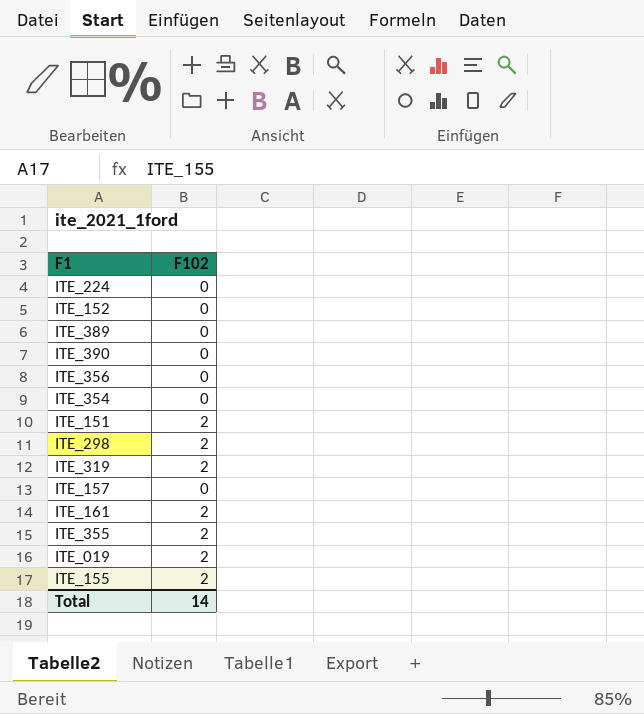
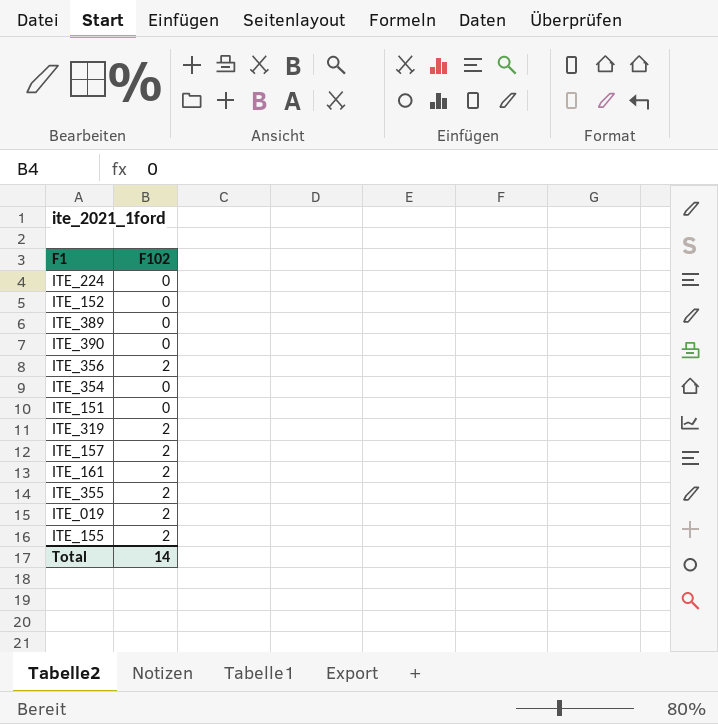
row ITE_298: 2 -> none
ITE_356 | F102: 0 -> 2
ITE_151 | F102: 2 -> 0
ITE_157 | F102: 0 -> 2

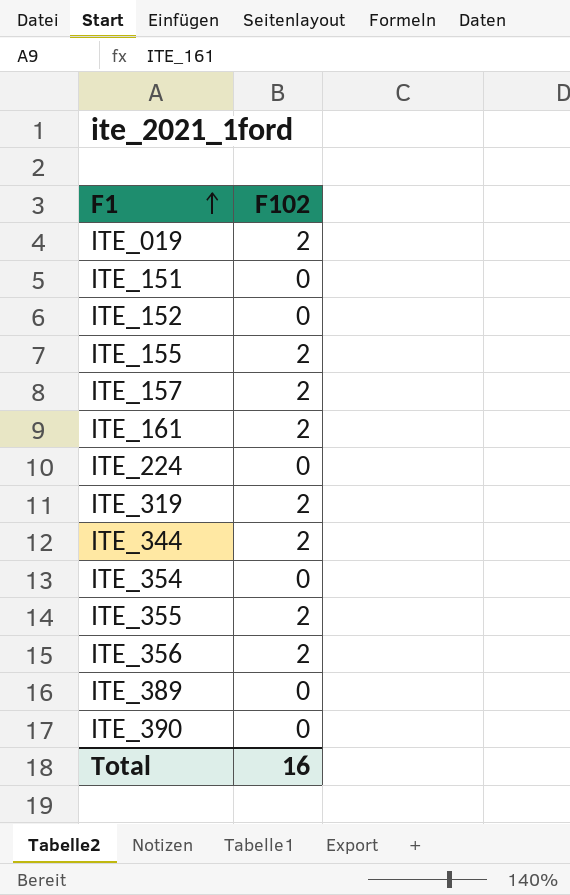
row order: none -> F1 ascending
row ITE_344: none -> 2
Total | F102: 14 -> 16

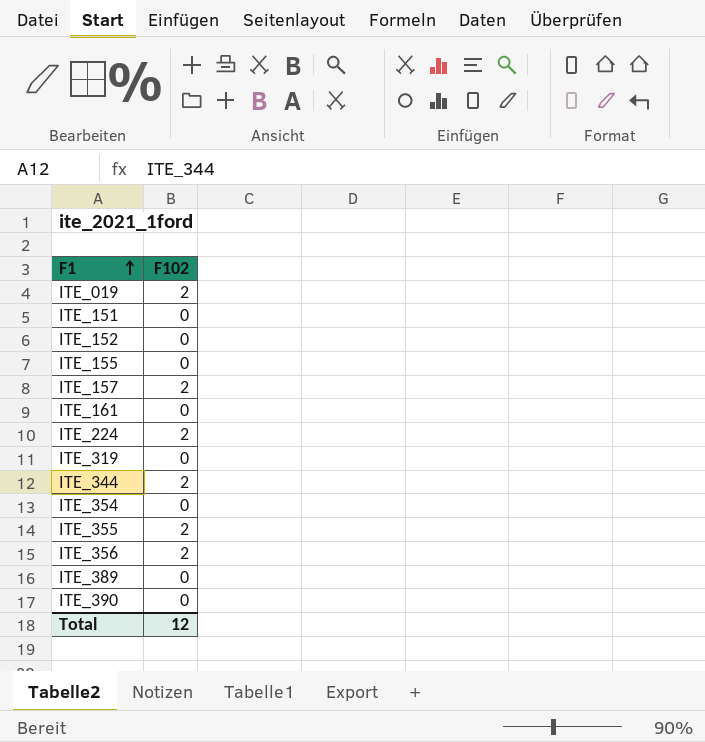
ITE_155 | F102: 2 -> 0
ITE_161 | F102: 2 -> 0
ITE_224 | F102: 0 -> 2
ITE_319 | F102: 2 -> 0
Total | F102: 16 -> 12

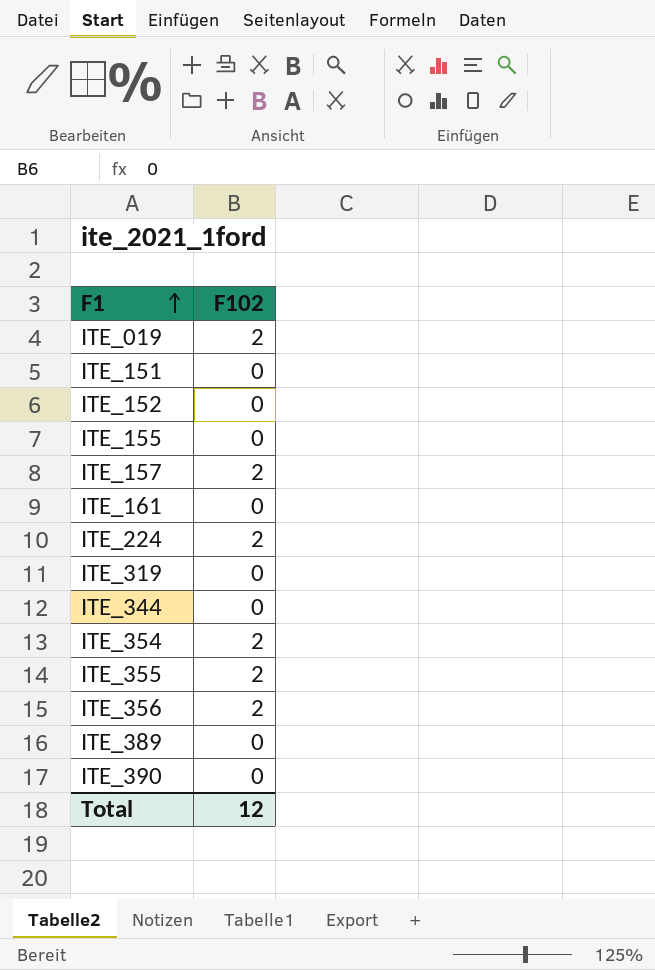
ITE_344 | F102: 2 -> 0
ITE_354 | F102: 0 -> 2

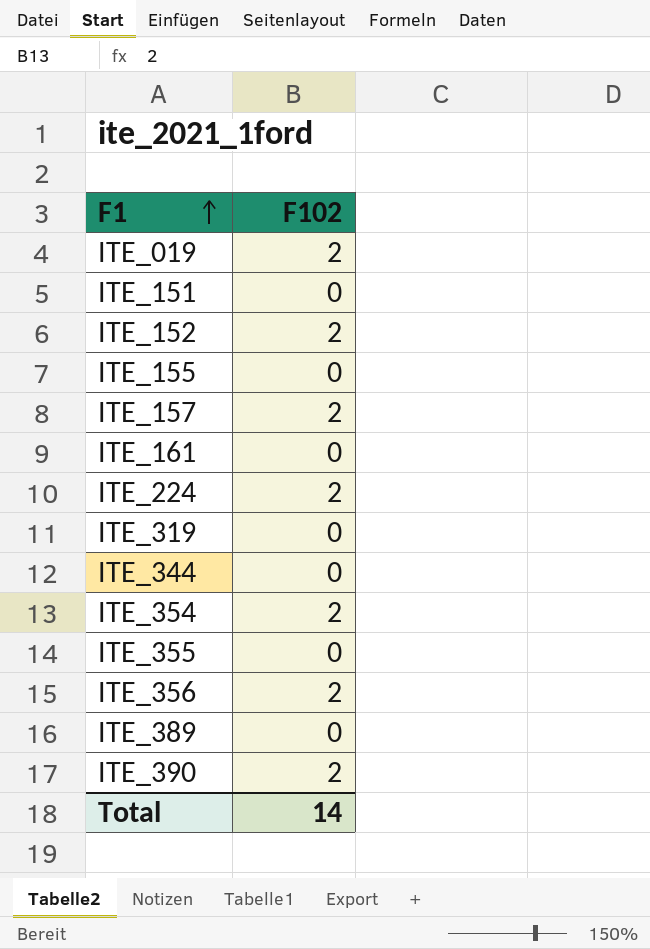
ITE_152 | F102: 0 -> 2
ITE_355 | F102: 2 -> 0
ITE_390 | F102: 0 -> 2
Total | F102: 12 -> 14

